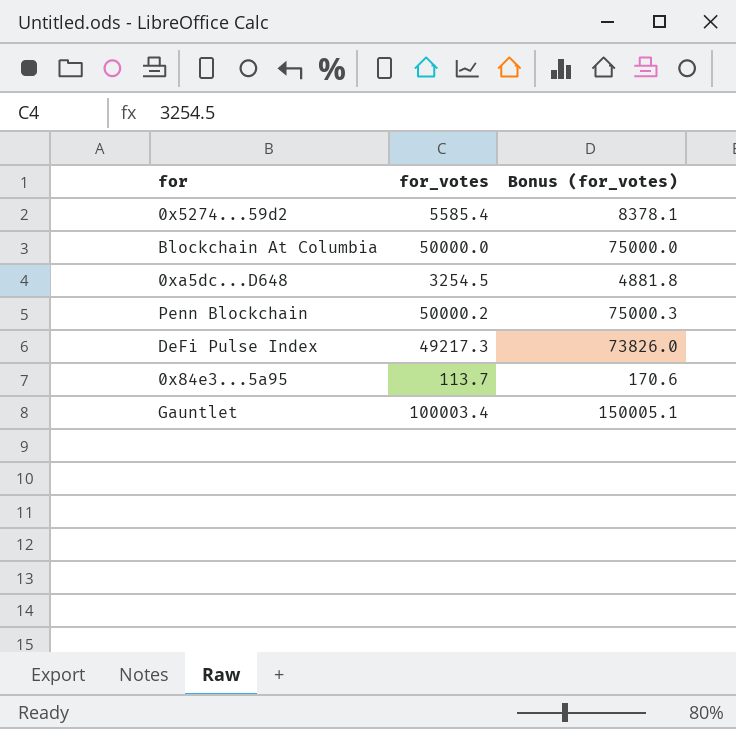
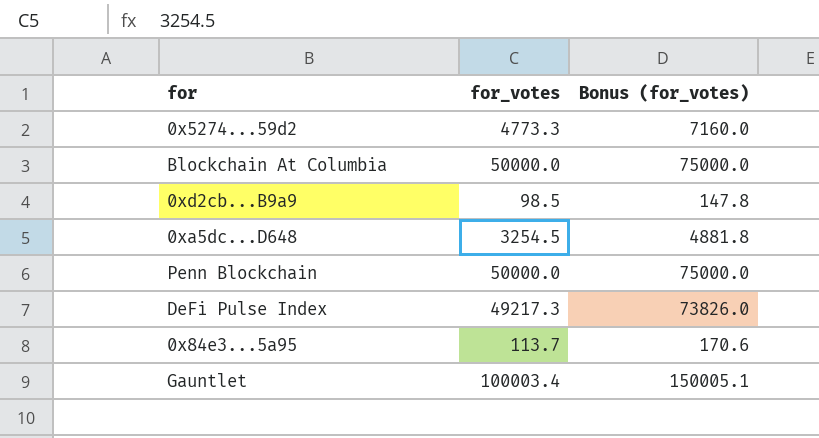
0x5274...59d2 | for_votes: 5585.4 -> 4773.3
0x5274...59d2 | Bonus (for_votes): 8378.1 -> 7160.0
row 0xd2cb...B9a9: none -> 98.5 | 147.8
Penn Blockchain | for_votes: 50000.2 -> 50000.0
Penn Blockchain | Bonus (for_votes): 75000.3 -> 75000.0

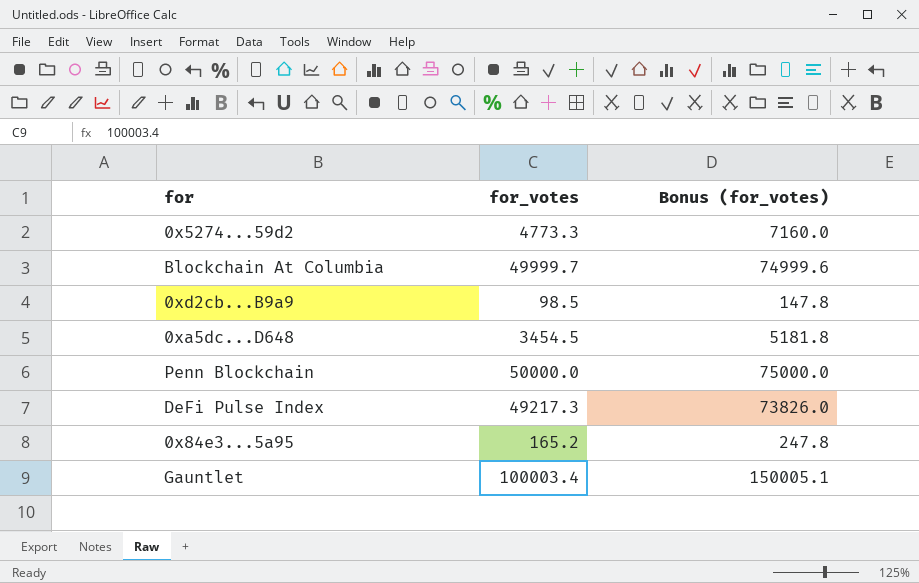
Blockchain At Columbia | for_votes: 50000.0 -> 49999.7
Blockchain At Columbia | Bonus (for_votes): 75000.0 -> 74999.6
0xa5dc...D648 | for_votes: 3254.5 -> 3454.5
0xa5dc...D648 | Bonus (for_votes): 4881.8 -> 5181.8
0x84e3...5a95 | for_votes: 113.7 -> 165.2
0x84e3...5a95 | Bonus (for_votes): 170.6 -> 247.8

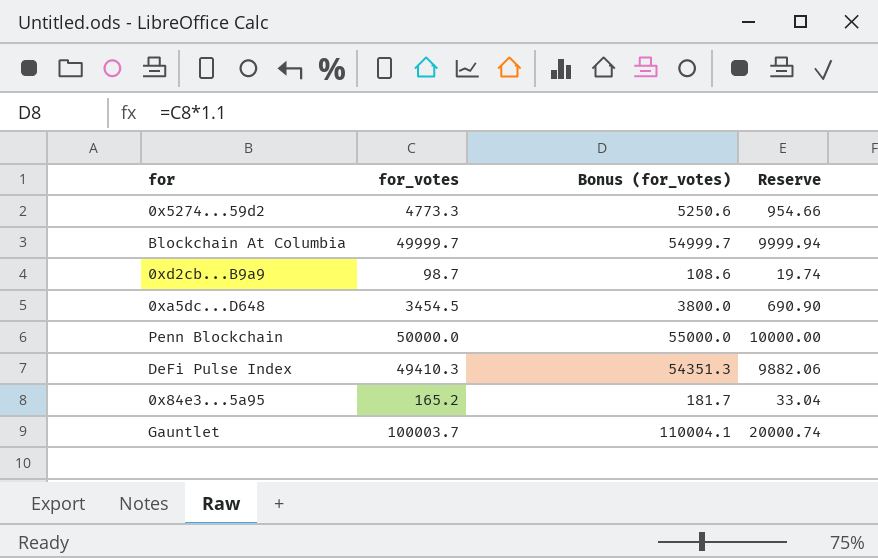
column Bonus (for_votes) | formula: [for_votes] * 1.5 -> [for_votes] * 1.1
column Reserve | formula: none -> [for_votes] * 0.2
0xd2cb...B9a9 | for_votes: 98.5 -> 98.7
DeFi Pulse Index | for_votes: 49217.3 -> 49410.3
Gauntlet | for_votes: 100003.4 -> 100003.7

